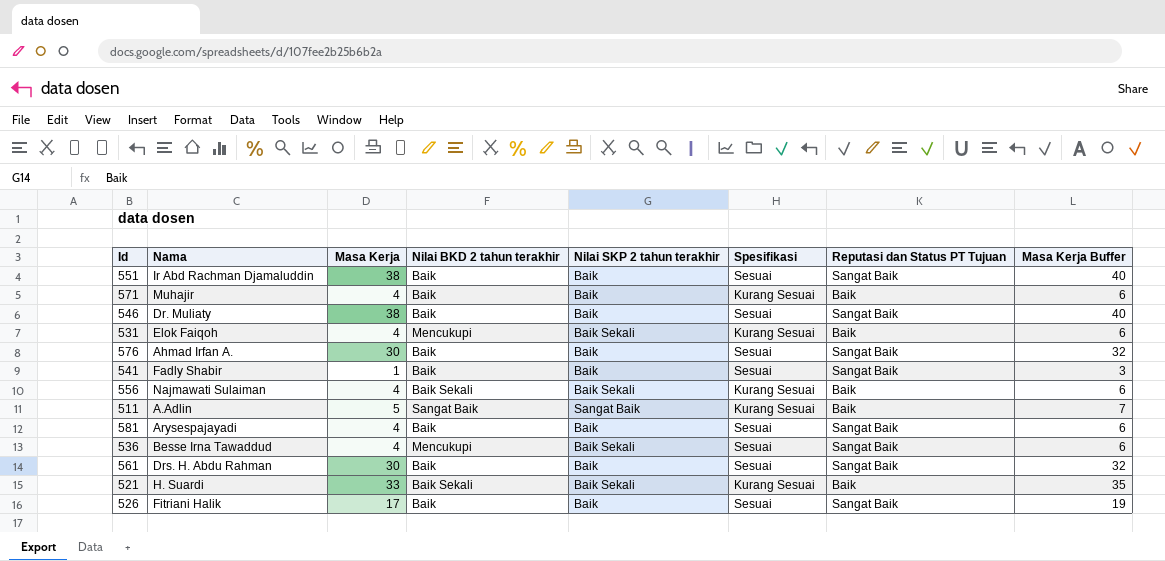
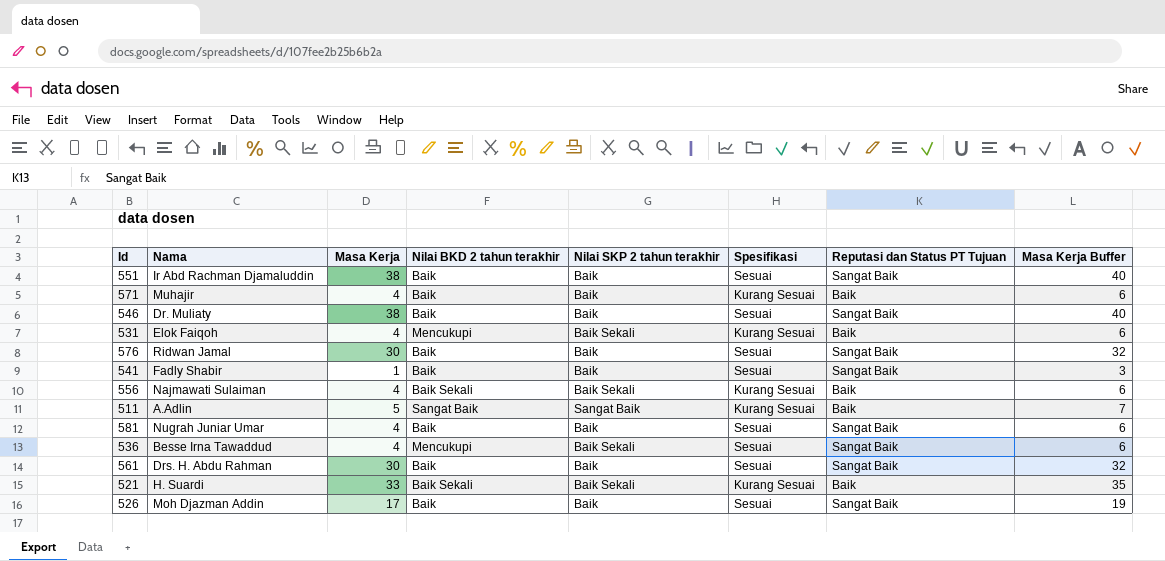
576 | Nama: Ahmad Irfan A. -> Ridwan Jamal
581 | Nama: Arysespajayadi -> Nugrah Juniar Umar
526 | Nama: Fitriani Halik -> Moh Djazman Addin

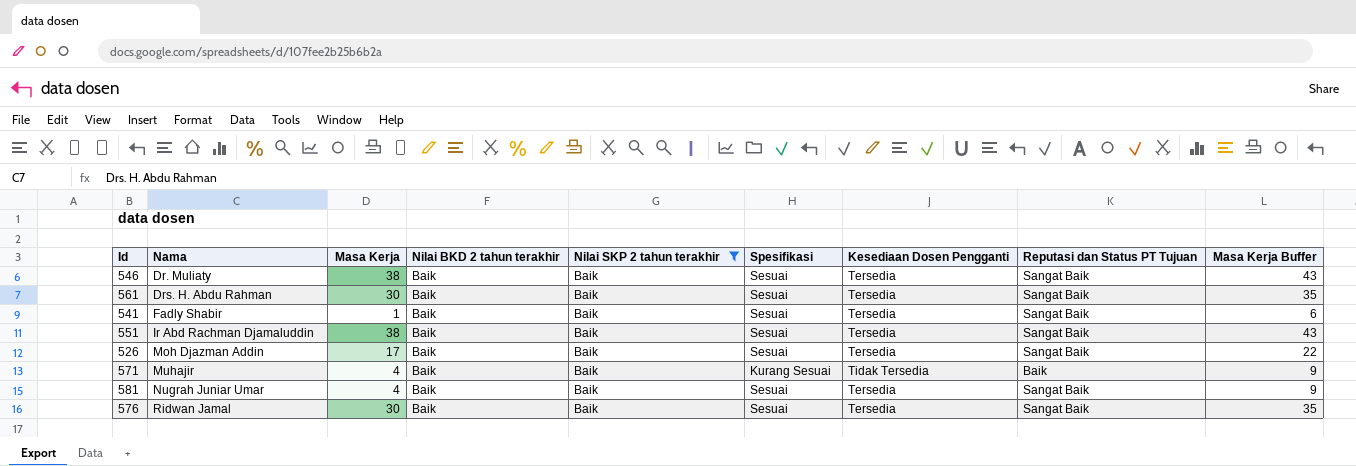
filter: none -> Nilai SKP 2 tahun terakhir = Baik
row order: none -> Nama ascending
column Kesediaan Dosen Pengganti | position: none -> 7
column Masa Kerja Buffer | formula: [Masa Kerja] + 2 -> [Masa Kerja] + 5

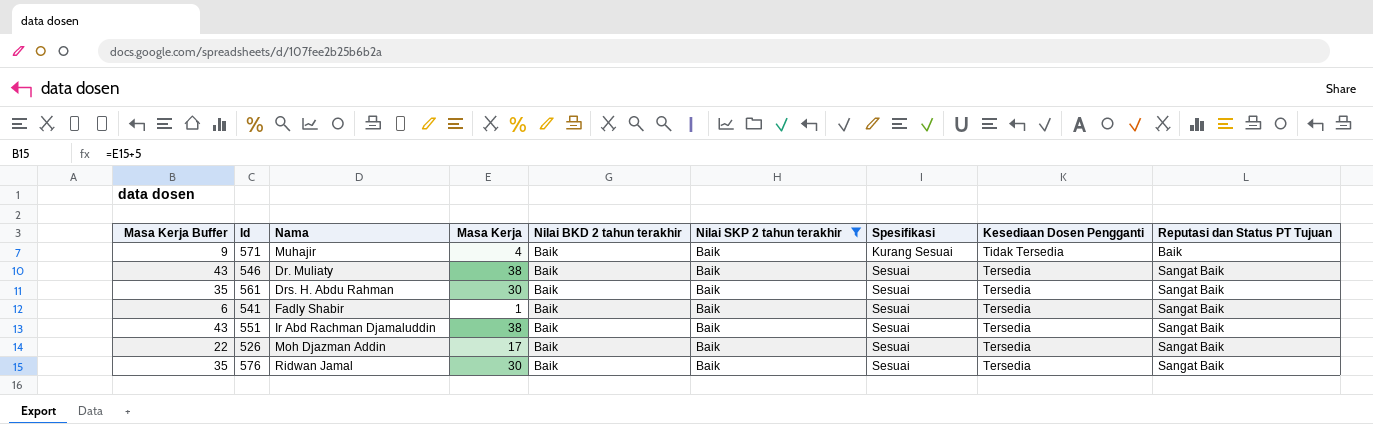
row order: Nama ascending -> Spesifikasi ascending
column Masa Kerja Buffer | position: 9 -> 1
row 581: Nugrah Juniar Umar | 4 | Baik | Baik | Sesuai | Tersedia | Sangat Baik | 9 -> none

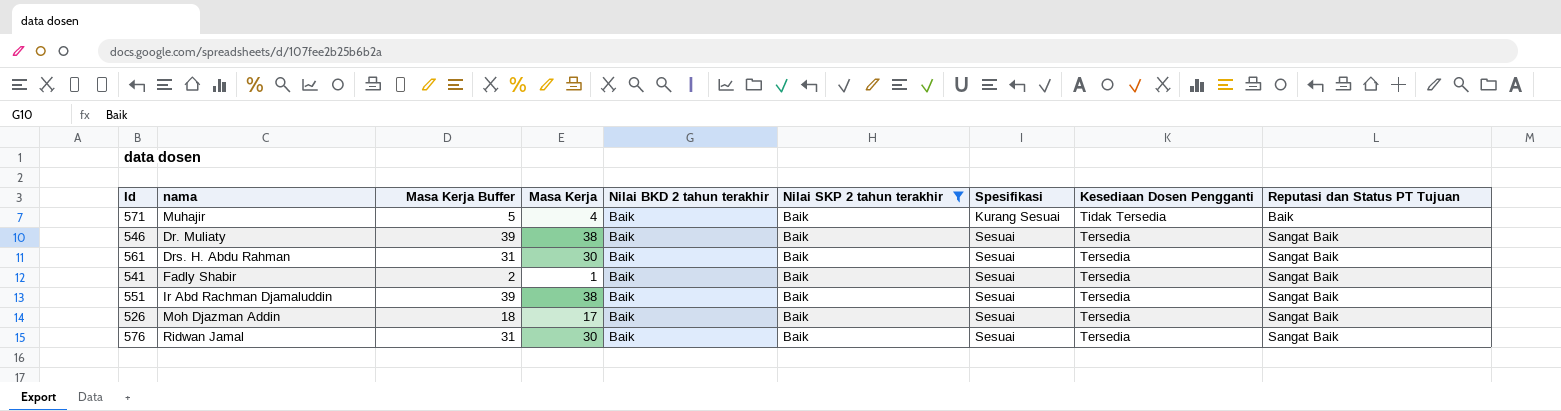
column name: Nama -> nama
column Masa Kerja Buffer | formula: [Masa Kerja] + 5 -> [Masa Kerja] + 1
column Masa Kerja Buffer | position: 1 -> 3

